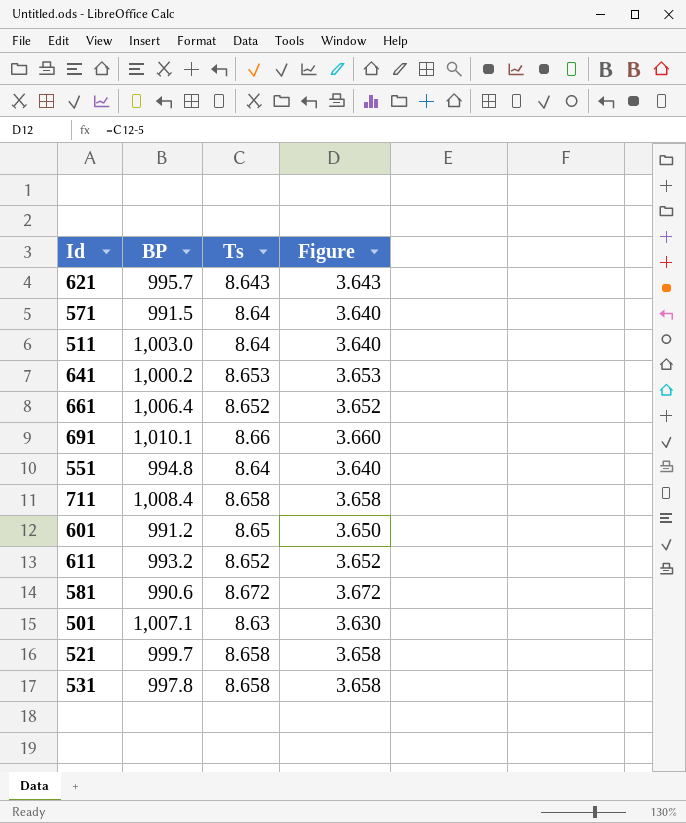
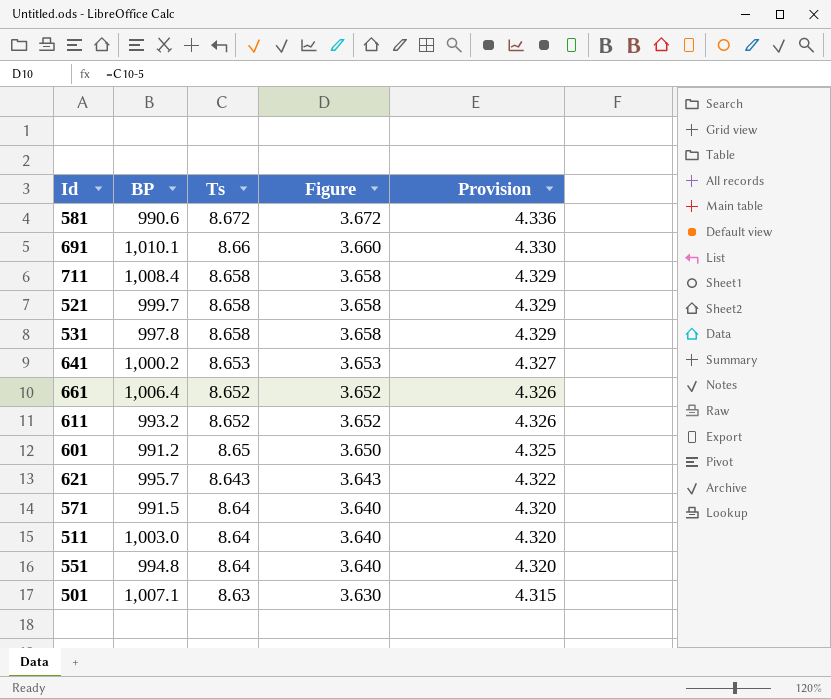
row order: none -> Ts descending
column Provision | formula: none -> [Ts] * 0.5

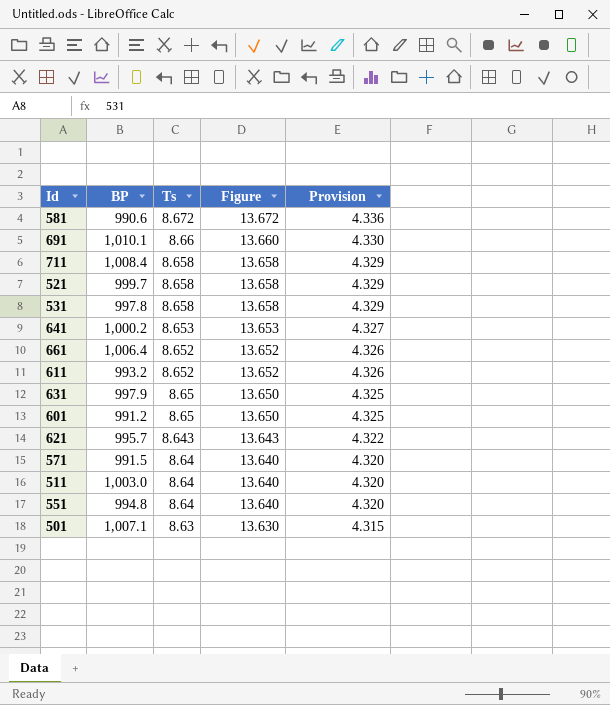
column Figure | formula: [Ts] - 5 -> [Ts] + 5
row 631: none -> 997.9 | 8.65 | 13.650 | 4.325

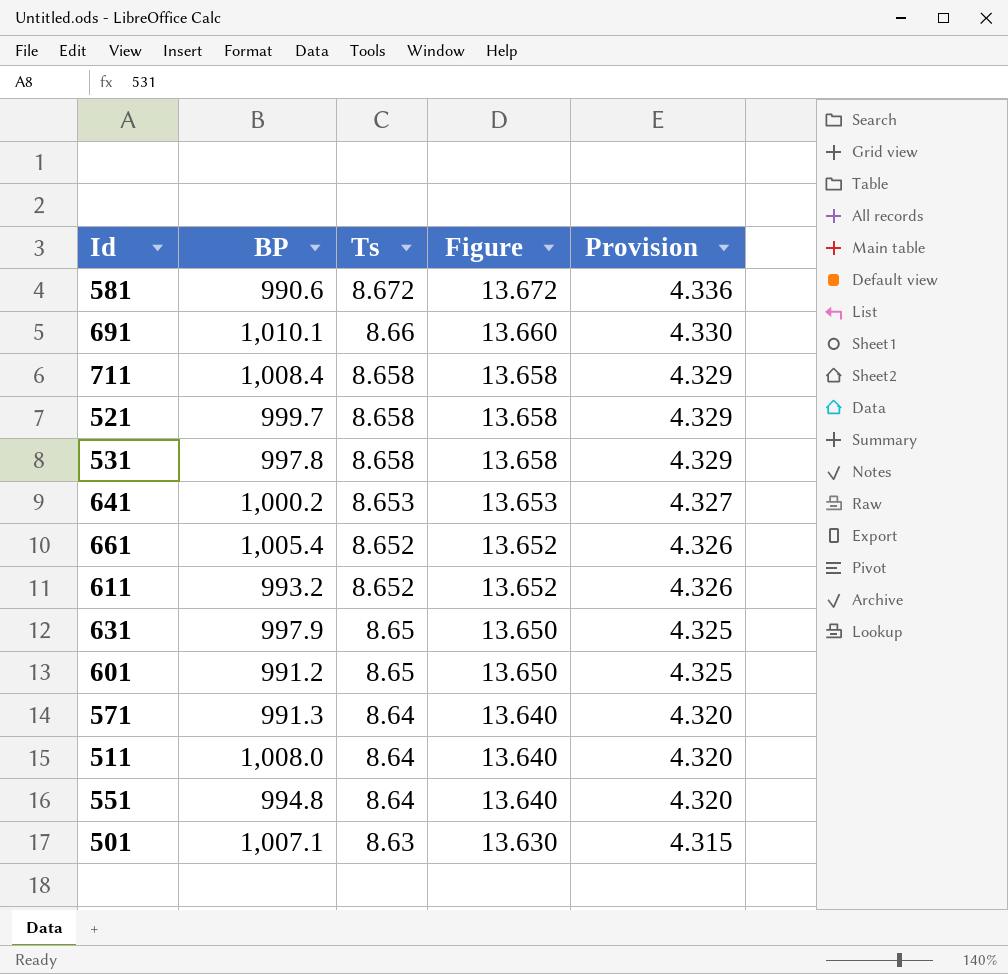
row 621: 995.7 | 8.643 | 13.643 | 4.322 -> none
661 | BP: 1,006.4 -> 1,005.4
571 | BP: 991.5 -> 991.3
511 | BP: 1,003.0 -> 1,008.0

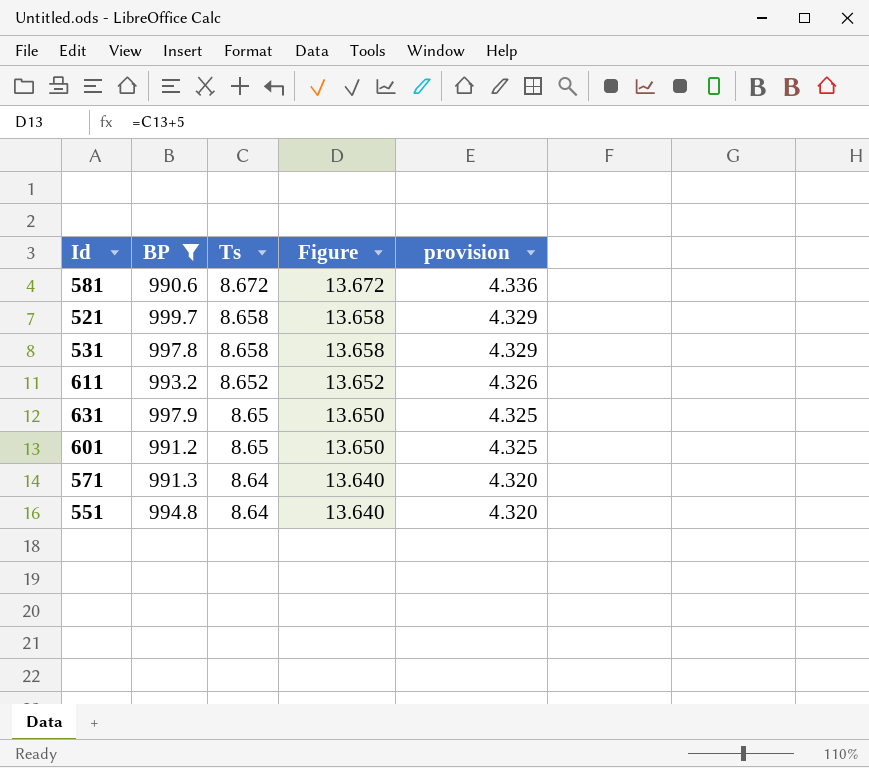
filter: none -> BP <= 999.7
column name: Provision -> provision

